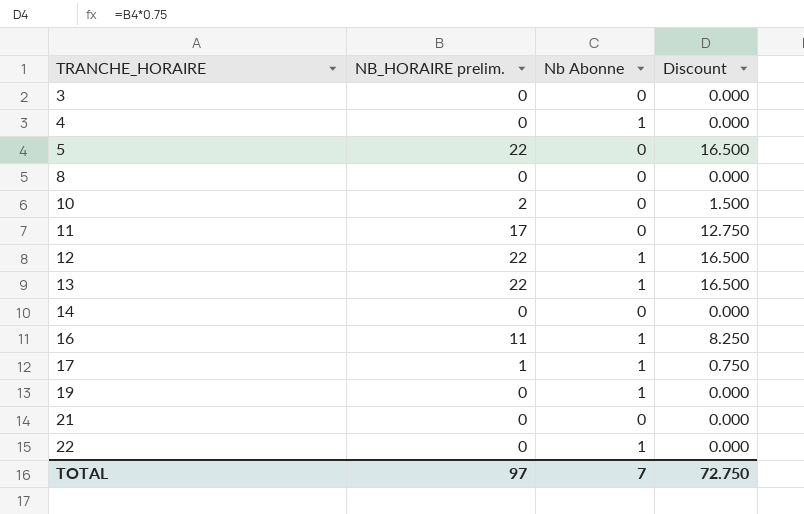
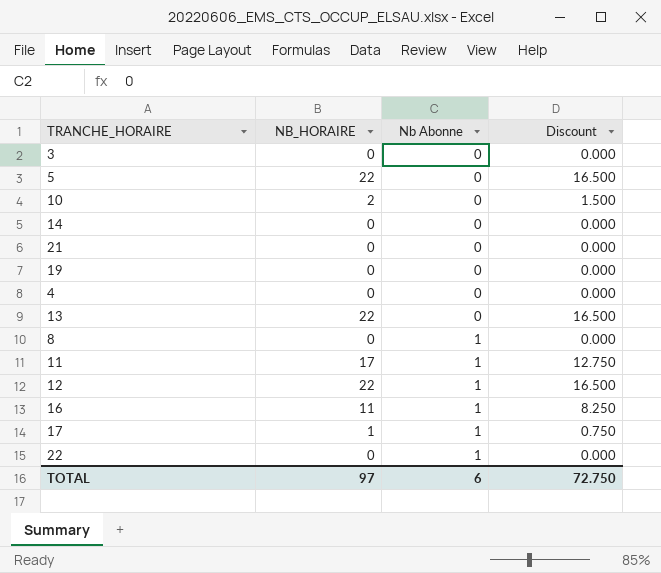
row order: TRANCHE_HORAIRE ascending -> Nb Abonne ascending
column name: NB_HORAIRE prelim. -> NB_HORAIRE
19 | Nb Abonne: 1 -> 0
4 | Nb Abonne: 1 -> 0
13 | Nb Abonne: 1 -> 0
8 | Nb Abonne: 0 -> 1
11 | Nb Abonne: 0 -> 1
TOTAL | Nb Abonne: 7 -> 6

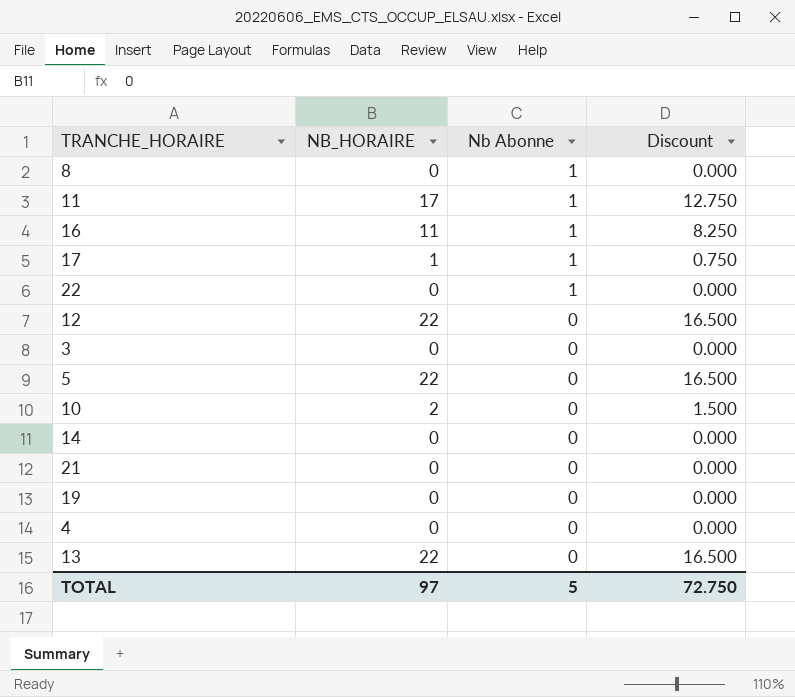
row order: Nb Abonne ascending -> Nb Abonne descending
12 | Nb Abonne: 1 -> 0
TOTAL | Nb Abonne: 6 -> 5

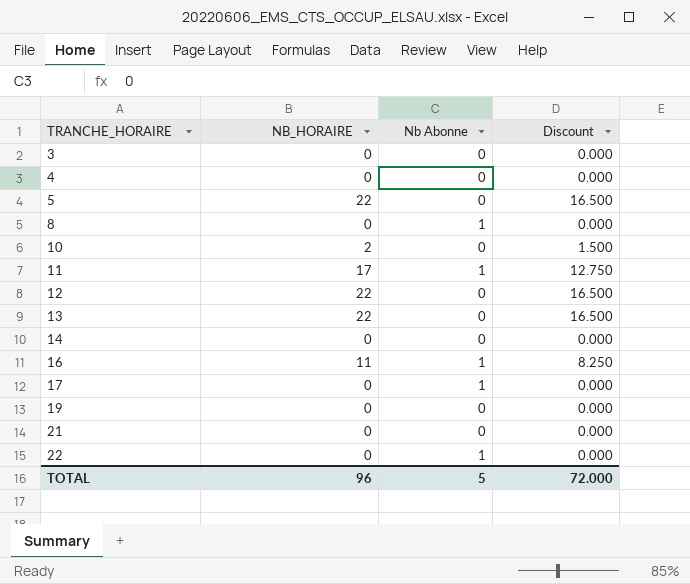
row order: Nb Abonne descending -> TRANCHE_HORAIRE ascending
17 | NB_HORAIRE: 1 -> 0
17 | Discount: 0.750 -> 0.000
TOTAL | NB_HORAIRE: 97 -> 96
TOTAL | Discount: 72.750 -> 72.000

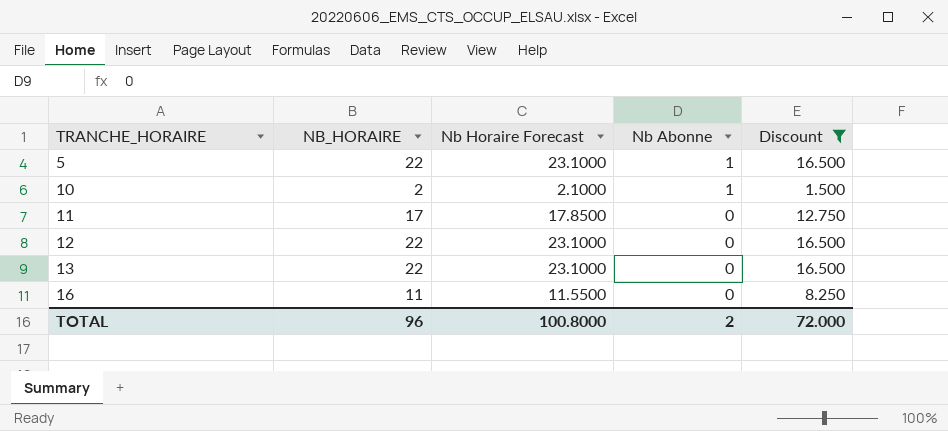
filter: none -> Discount != 0.000
column Nb Horaire Forecast | formula: none -> [NB_HORAIRE] * 1.05
5 | Nb Abonne: 0 -> 1
10 | Nb Abonne: 0 -> 1
11 | Nb Abonne: 1 -> 0
16 | Nb Abonne: 1 -> 0
TOTAL | Nb Abonne: 5 -> 2

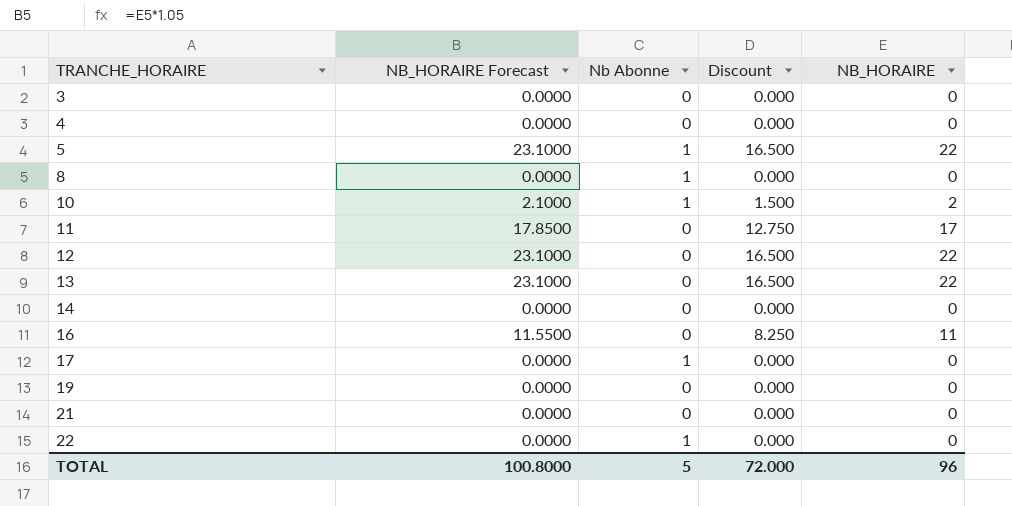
filter: Discount != 0.000 -> none
column name: Nb Horaire Forecast -> NB_HORAIRE Forecast
column NB_HORAIRE | position: 2 -> 5
TOTAL | Nb Abonne: 2 -> 5

